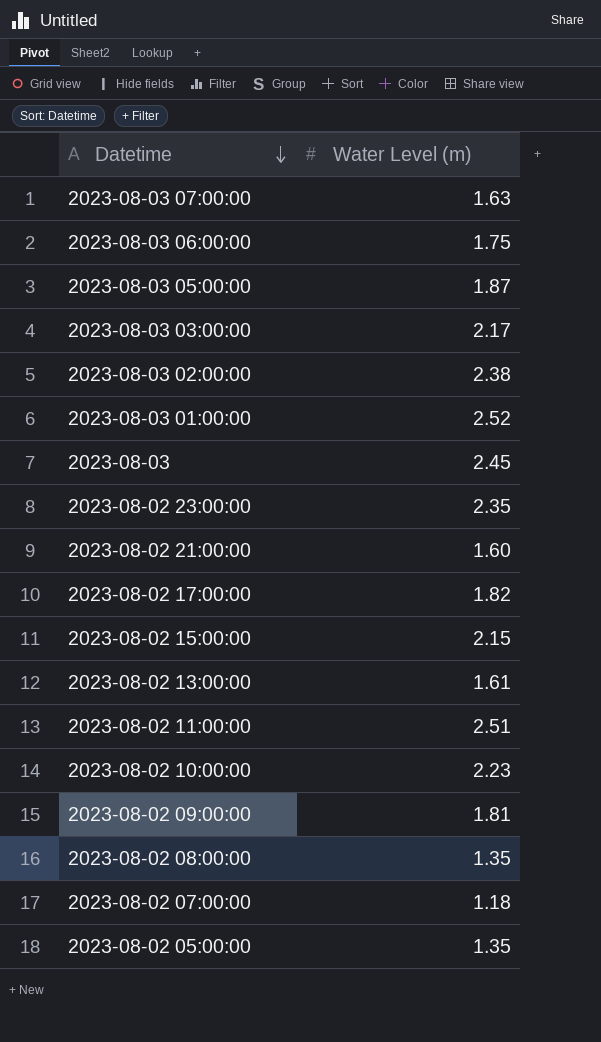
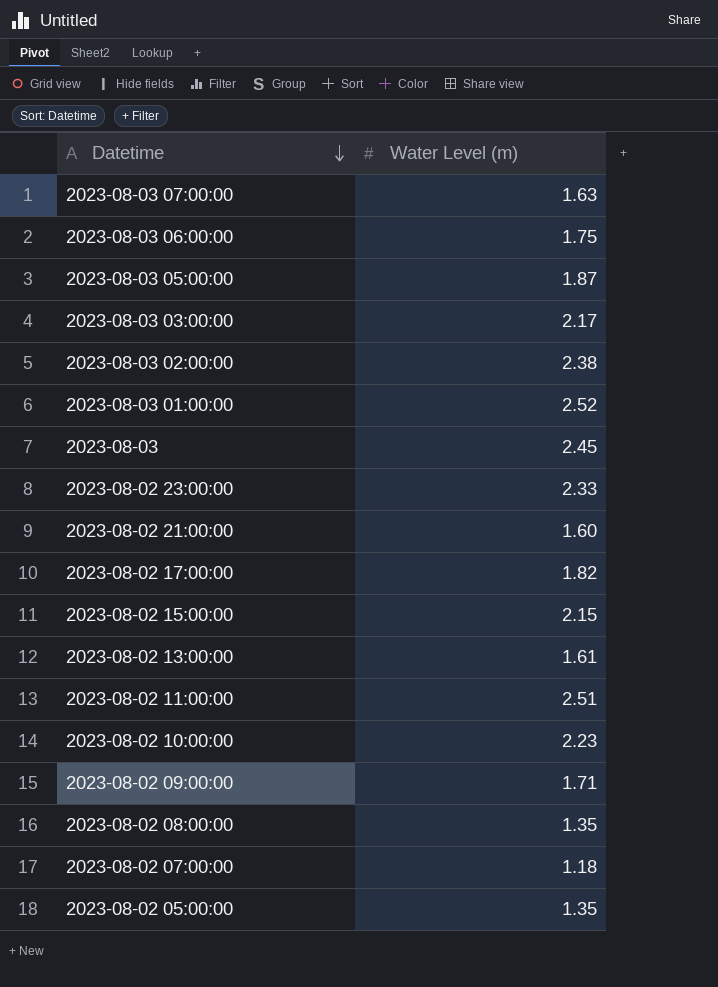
2023-08-02 23:00:00 | Water Level (m): 2.35 -> 2.33
2023-08-02 09:00:00 | Water Level (m): 1.81 -> 1.71

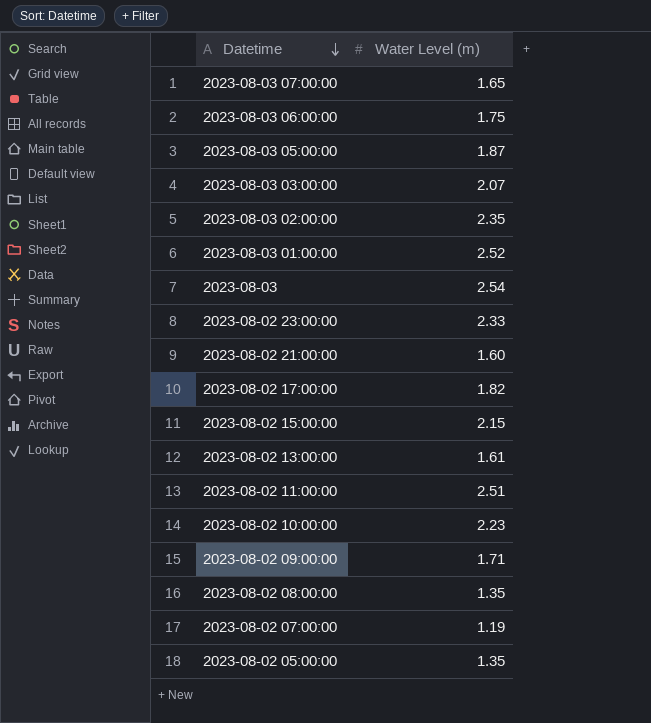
2023-08-03 07:00:00 | Water Level (m): 1.63 -> 1.65
2023-08-03 03:00:00 | Water Level (m): 2.17 -> 2.07
2023-08-03 02:00:00 | Water Level (m): 2.38 -> 2.35
2023-08-03 | Water Level (m): 2.45 -> 2.54
2023-08-02 07:00:00 | Water Level (m): 1.18 -> 1.19

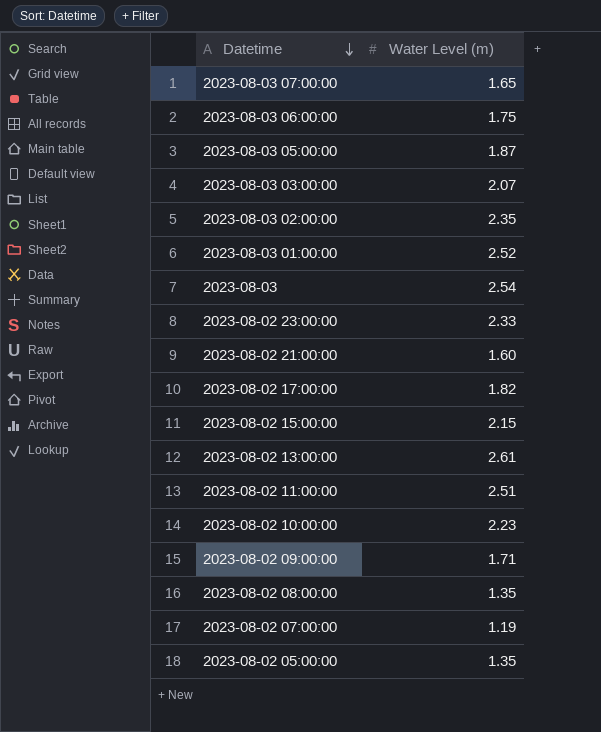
2023-08-02 13:00:00 | Water Level (m): 1.61 -> 2.61

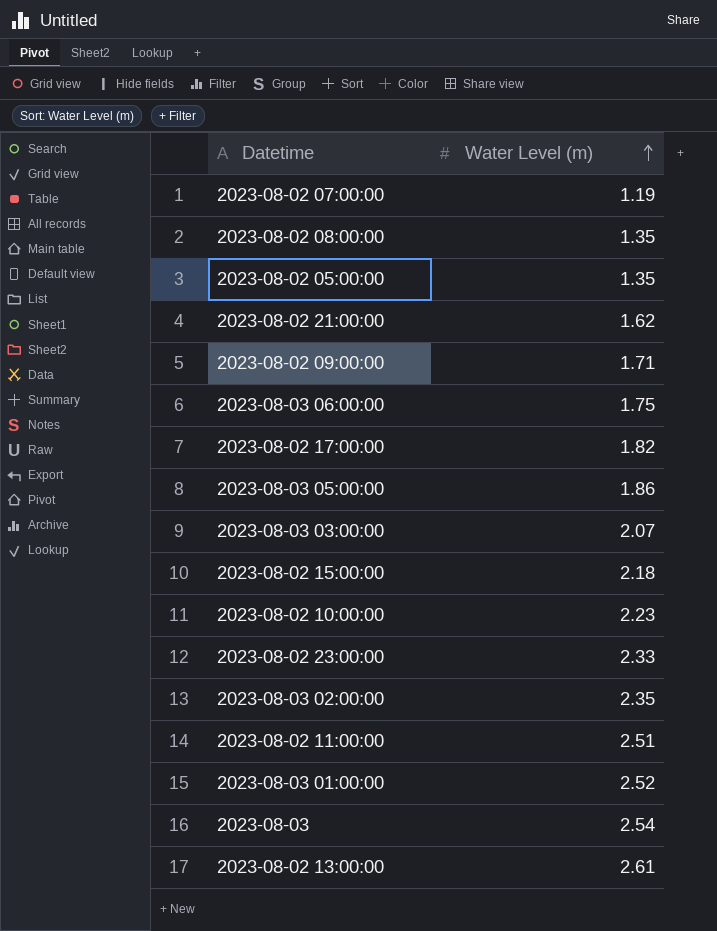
row order: Datetime descending -> Water Level (m) ascending
row 2023-08-03 07:00:00: 1.65 -> none
2023-08-02 21:00:00 | Water Level (m): 1.60 -> 1.62
2023-08-03 05:00:00 | Water Level (m): 1.87 -> 1.86
2023-08-02 15:00:00 | Water Level (m): 2.15 -> 2.18

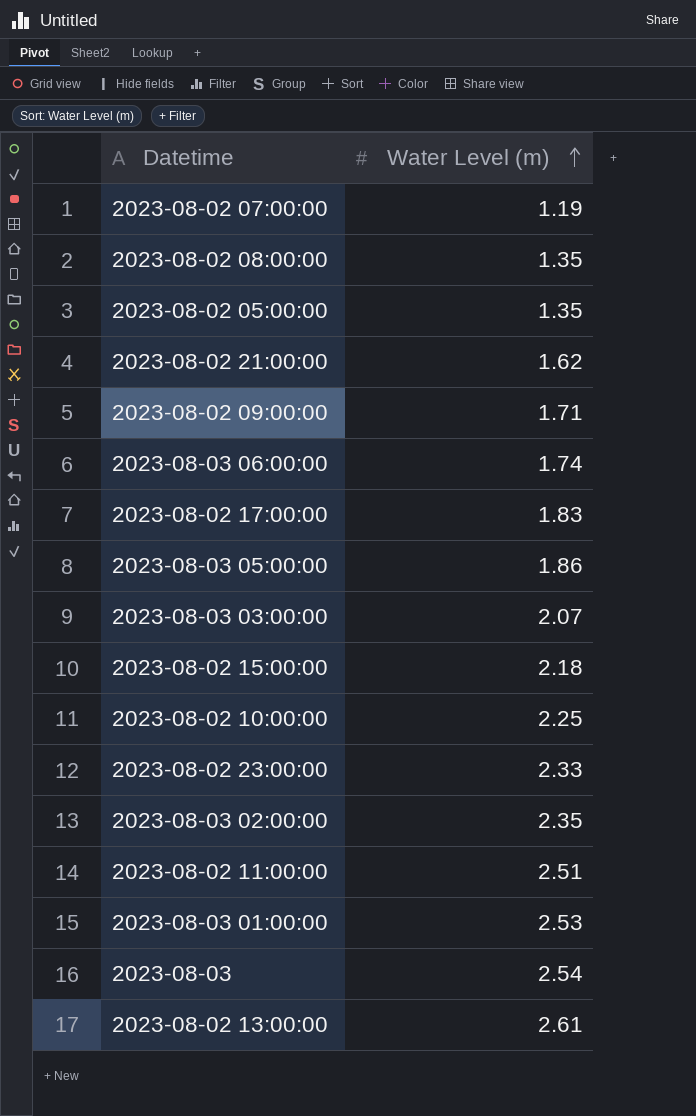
2023-08-03 06:00:00 | Water Level (m): 1.75 -> 1.74
2023-08-02 17:00:00 | Water Level (m): 1.82 -> 1.83
2023-08-02 10:00:00 | Water Level (m): 2.23 -> 2.25
2023-08-03 01:00:00 | Water Level (m): 2.52 -> 2.53

